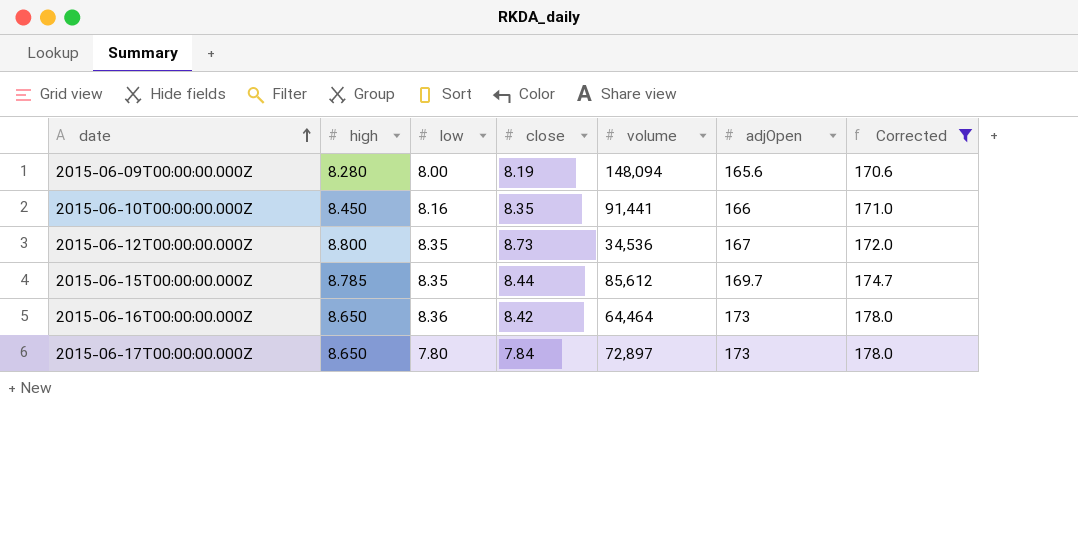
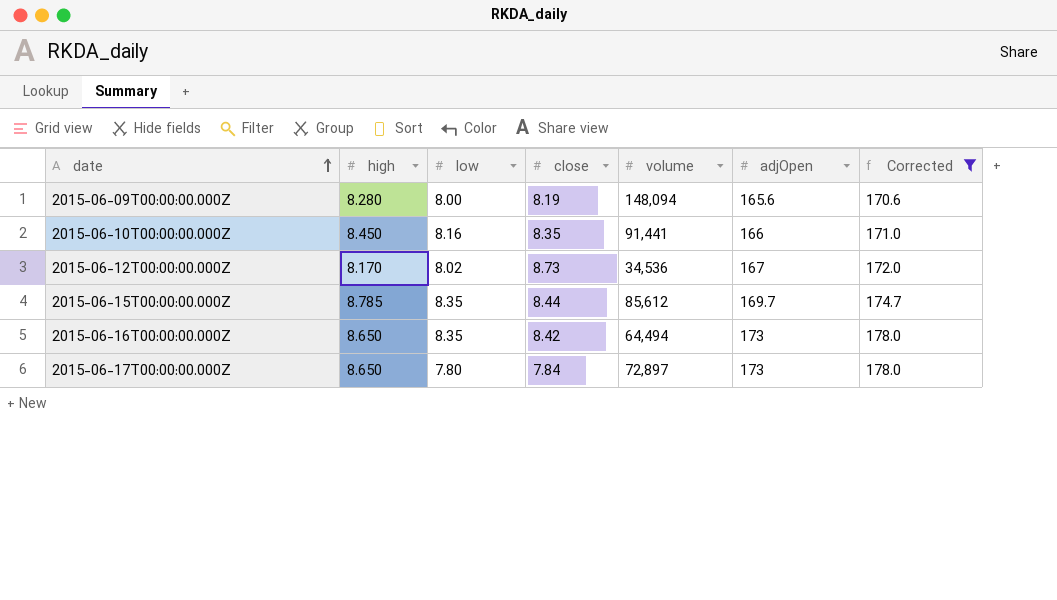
2015-06-12T00:00:00.000Z | high: 8.800 -> 8.170
2015-06-12T00:00:00.000Z | low: 8.35 -> 8.02
2015-06-16T00:00:00.000Z | low: 8.36 -> 8.35
2015-06-16T00:00:00.000Z | volume: 64,464 -> 64,494

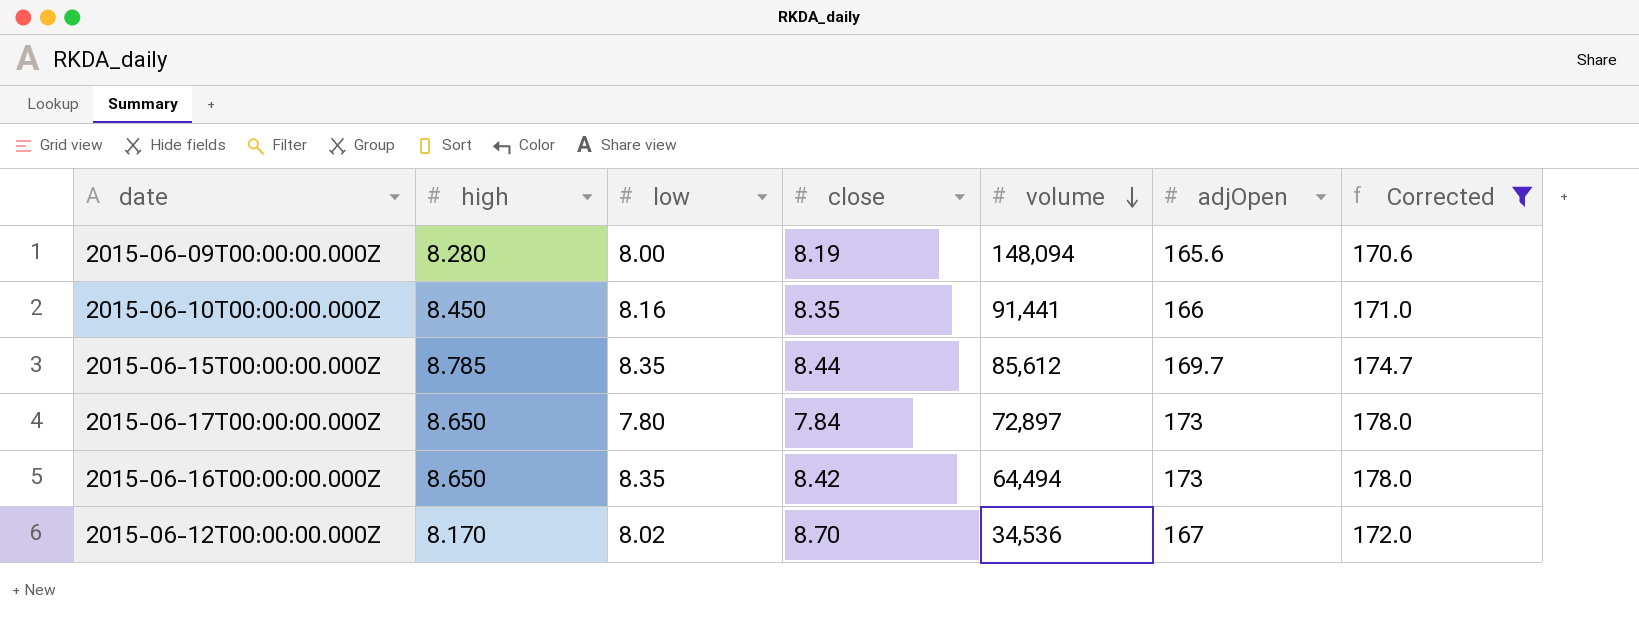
row order: date ascending -> volume descending
2015-06-12T00:00:00.000Z | close: 8.73 -> 8.70

